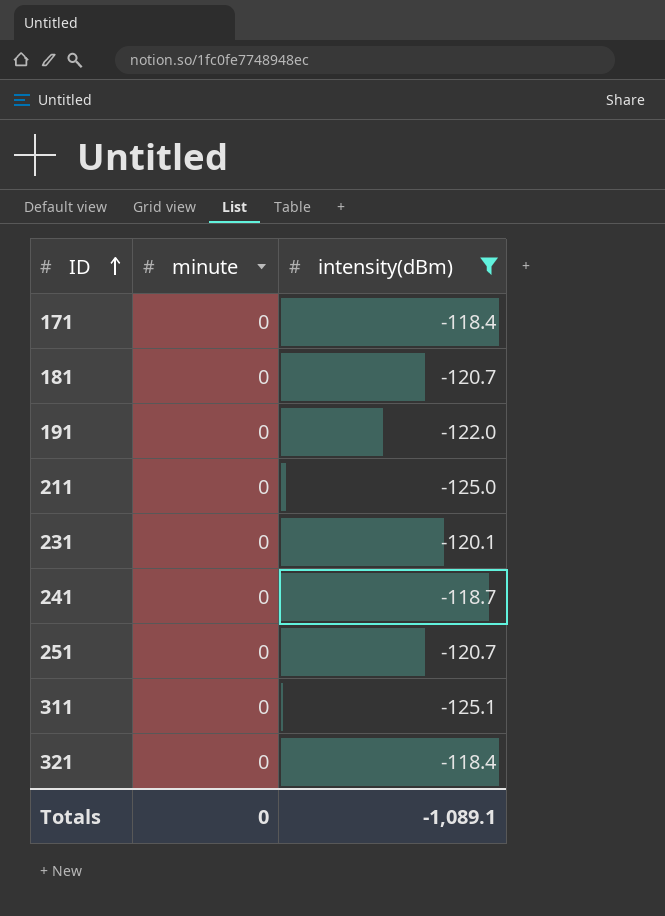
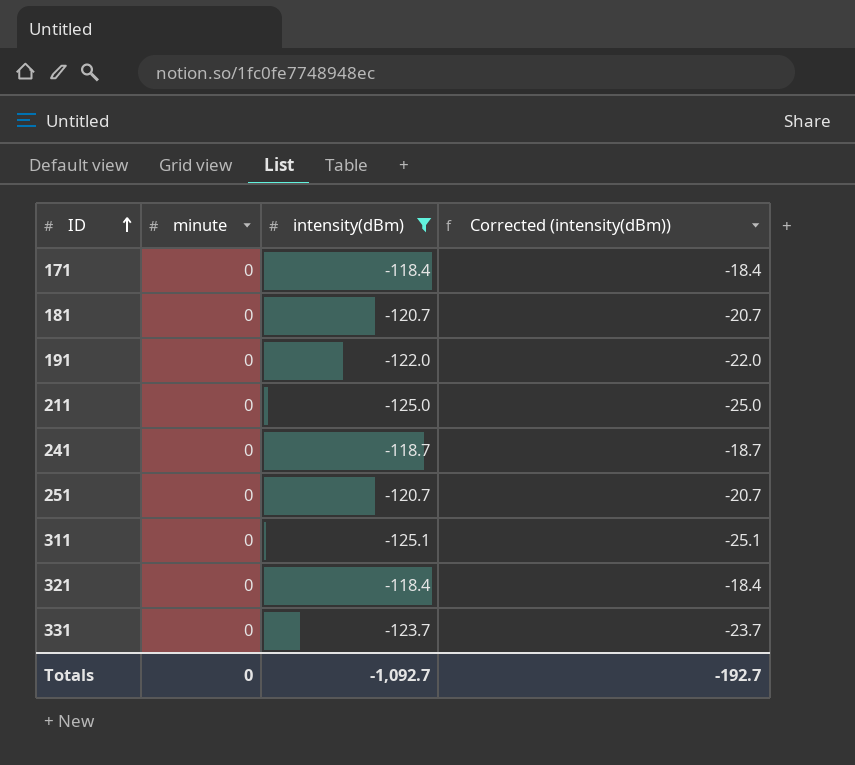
column Corrected (intensity(dBm)) | formula: none -> [intensity(dBm)] + 100
row 231: 0 | -120.1 -> none
row 331: none -> 0 | -123.7 | -23.7
Totals | intensity(dBm): -1,089.1 -> -1,092.7

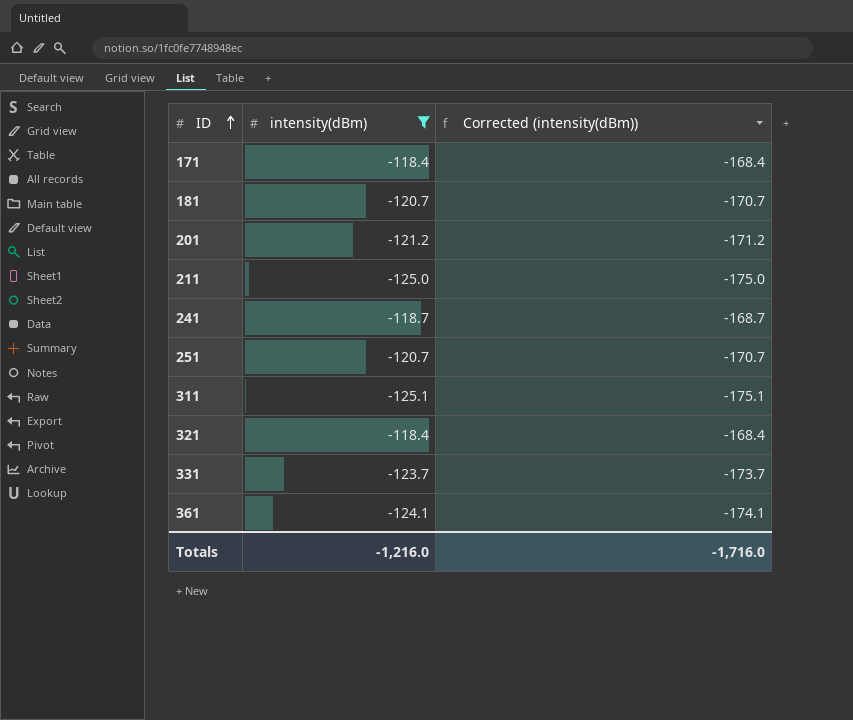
column minute | position: 2 -> none
column Corrected (intensity(dBm)) | formula: [intensity(dBm)] + 100 -> [intensity(dBm)] - 50
row 191: 0 | -122.0 | -22.0 -> none
row 201: none -> -121.2 | -171.2
row 361: none -> -124.1 | -174.1
Totals | intensity(dBm): -1,092.7 -> -1,216.0
Totals | Corrected (intensity(dBm)): -192.7 -> -1,716.0

